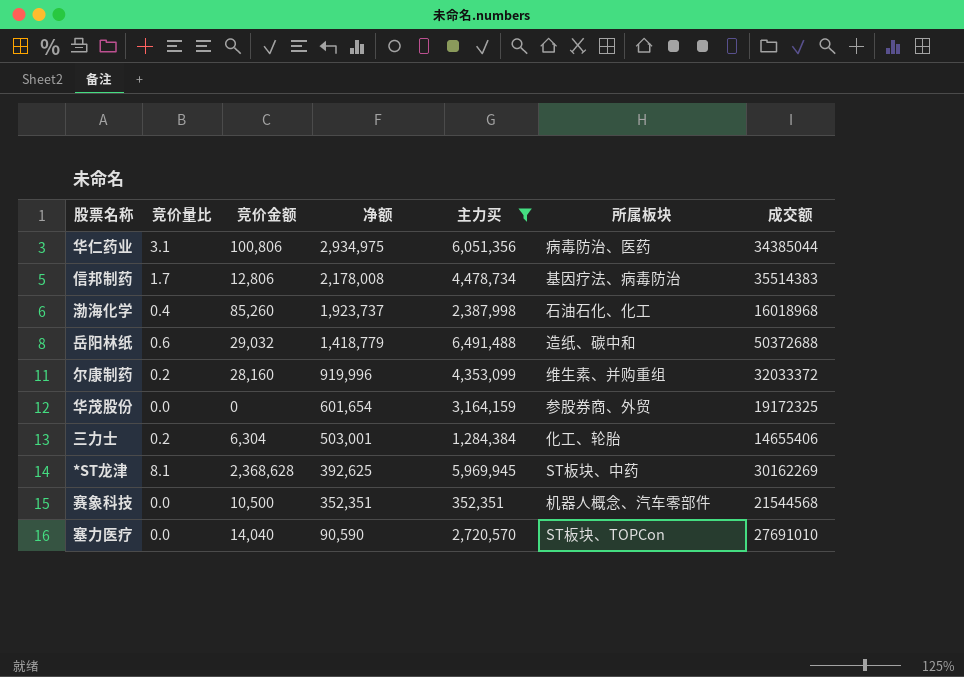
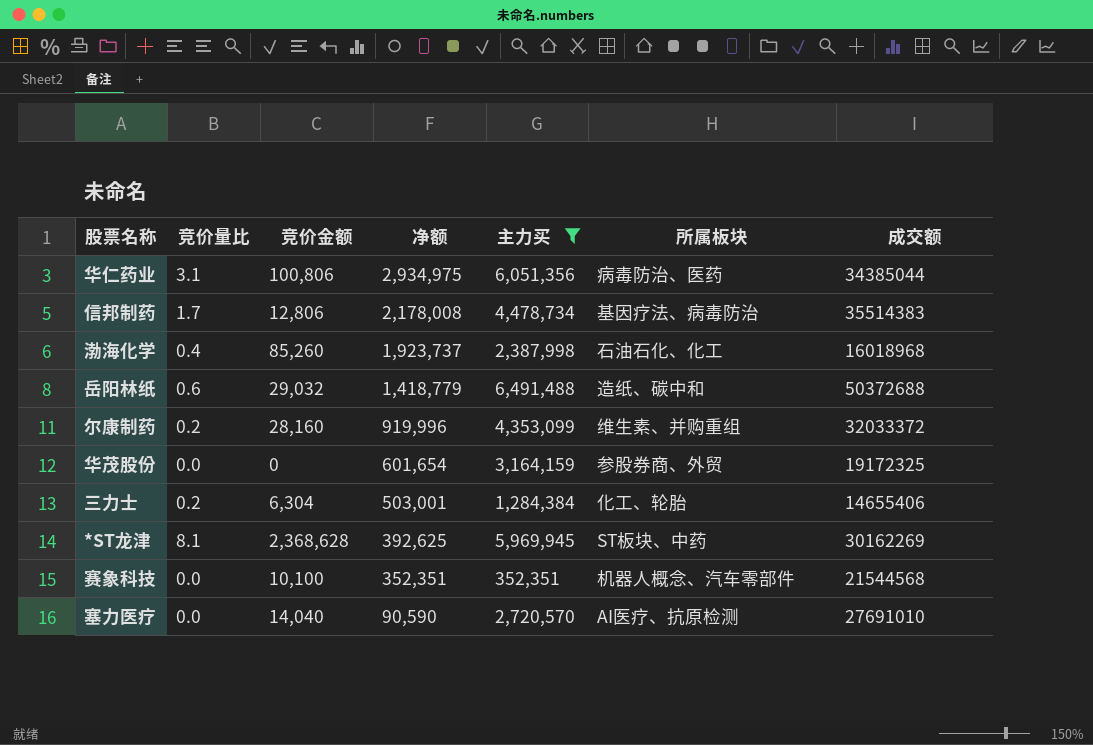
赛象科技 | 竞价金额: 10,500 -> 10,100
塞力医疗 | 所属板块: ST板块、TOPCon -> AI医疗、抗原检测

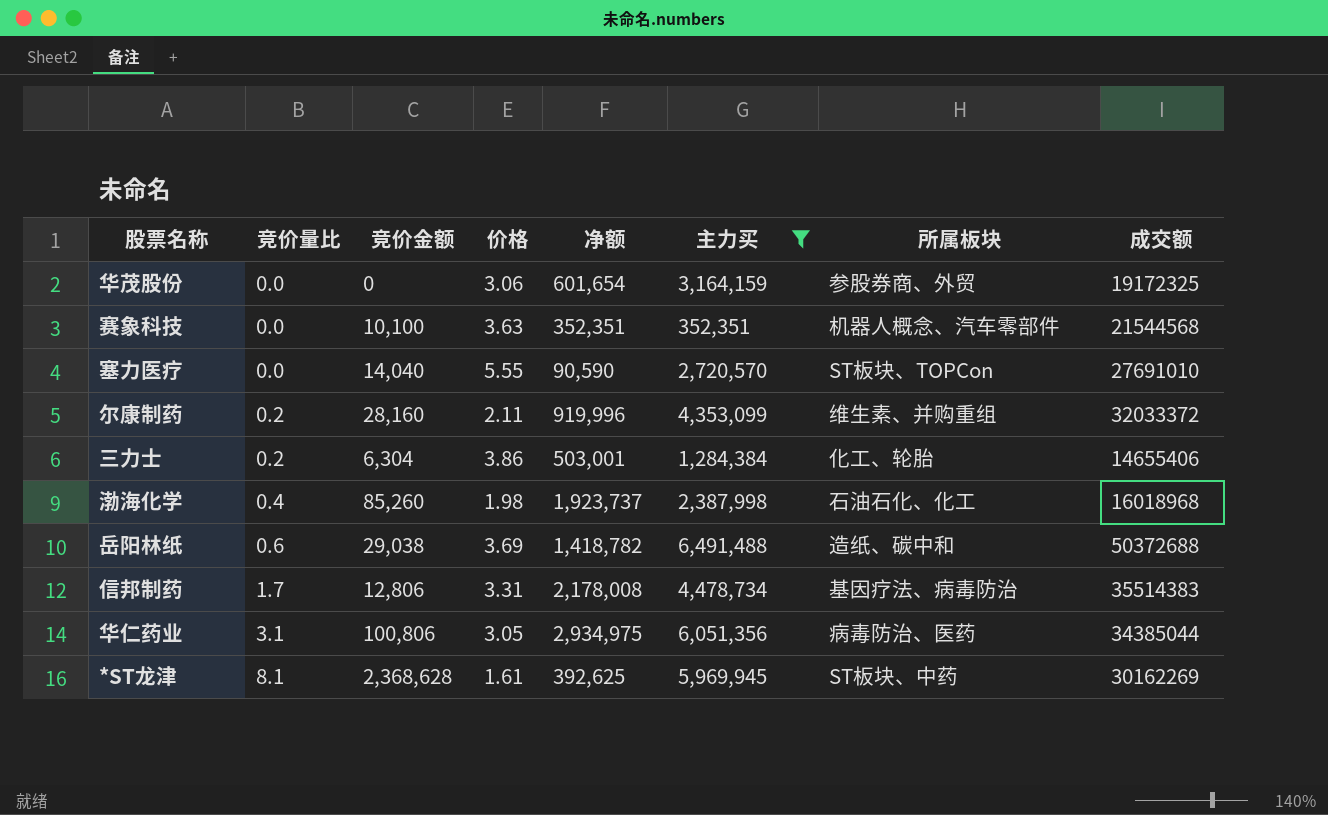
row order: 净额 descending -> 竞价量比 ascending
column 价格 | position: none -> 4
塞力医疗 | 所属板块: AI医疗、抗原检测 -> ST板块、TOPCon
岳阳林纸 | 竞价金额: 29,032 -> 29,038
岳阳林纸 | 净额: 1,418,779 -> 1,418,782

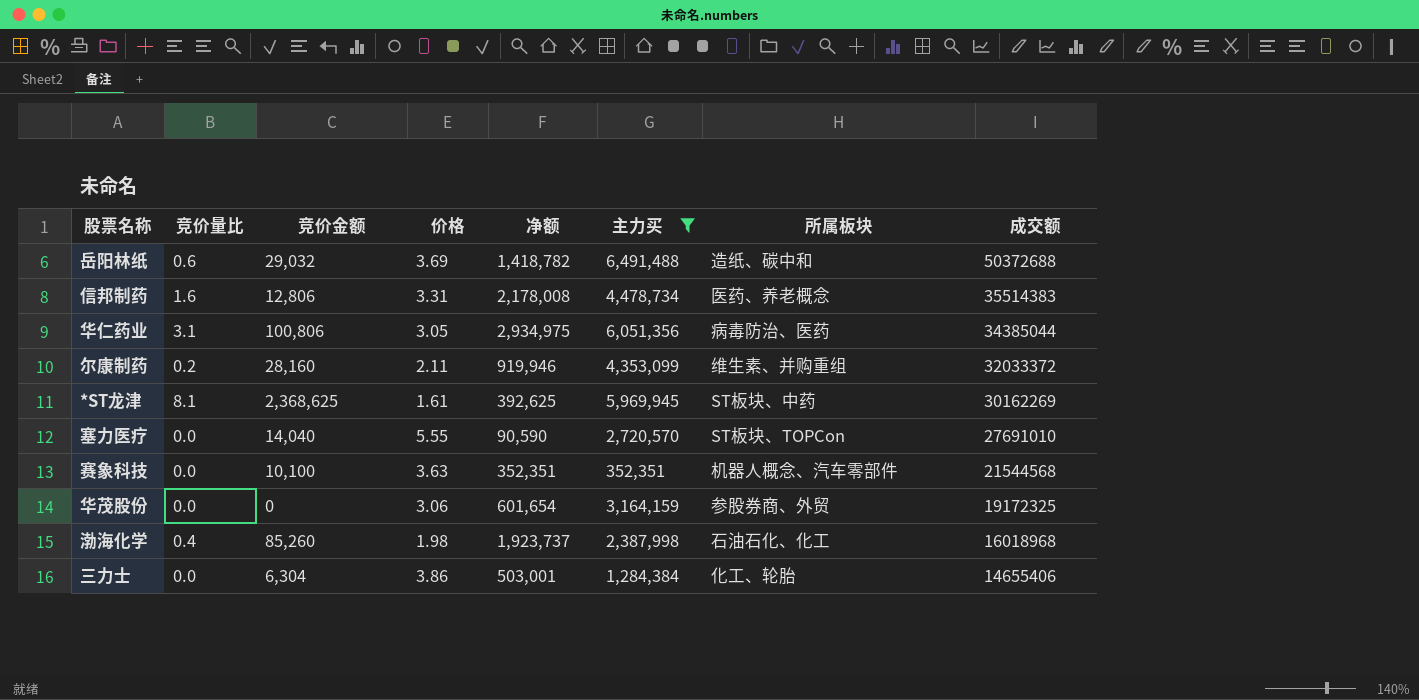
row order: 竞价量比 ascending -> 成交额 descending
岳阳林纸 | 竞价金额: 29,038 -> 29,032
信邦制药 | 竞价量比: 1.7 -> 1.6
信邦制药 | 所属板块: 基因疗法、病毒防治 -> 医药、养老概念
尔康制药 | 净额: 919,996 -> 919,946
*ST龙津 | 竞价金额: 2,368,628 -> 2,368,625
三力士 | 竞价量比: 0.2 -> 0.0

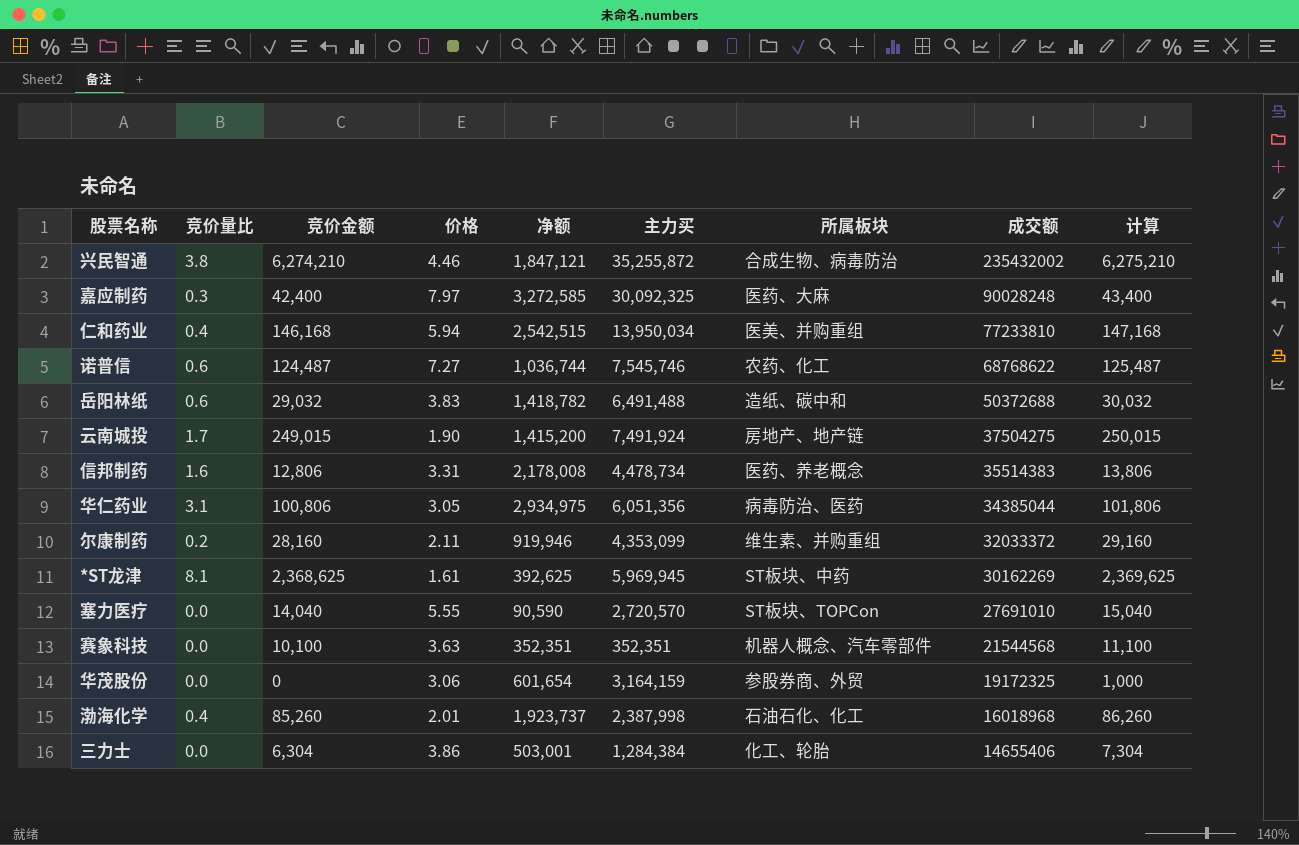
filter: 主力买 <= 6,491,488 -> none
column 计算 | formula: none -> [竞价金额] + 1000
岳阳林纸 | 价格: 3.69 -> 3.83
渤海化学 | 价格: 1.98 -> 2.01

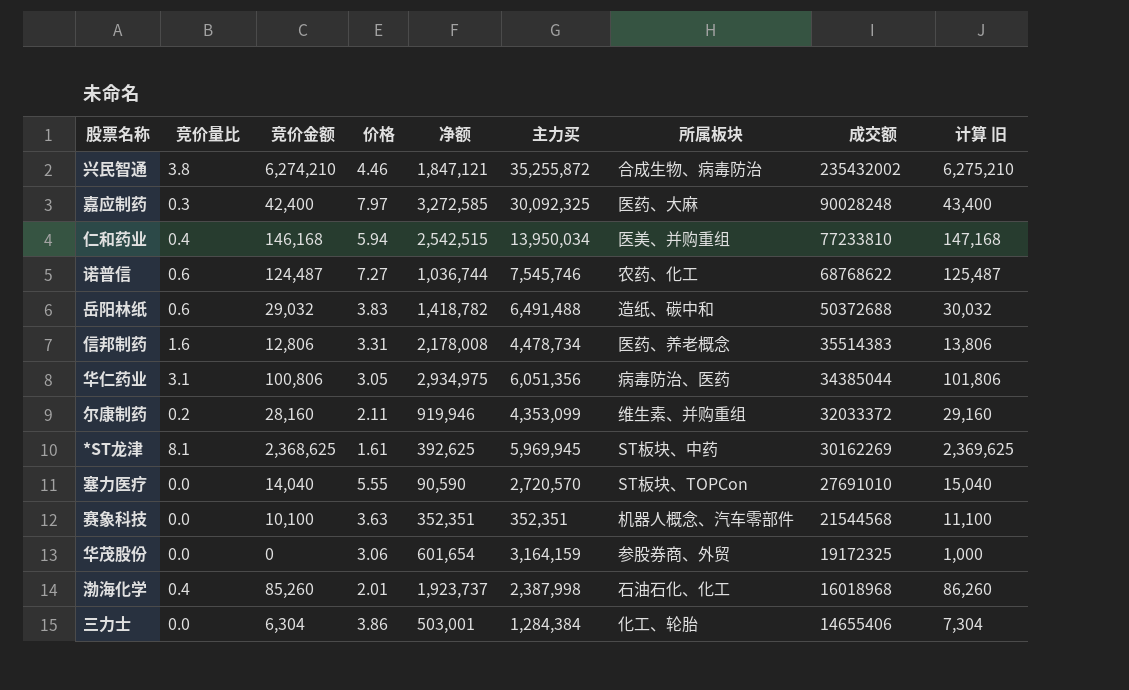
column name: 计算 -> 计算 旧
row 云南城投: 1.7 | 249,015 | 1.90 | 1,415,200 | 7,491,924 | 房地产、地产链 | 37504275 | 250,015 -> none

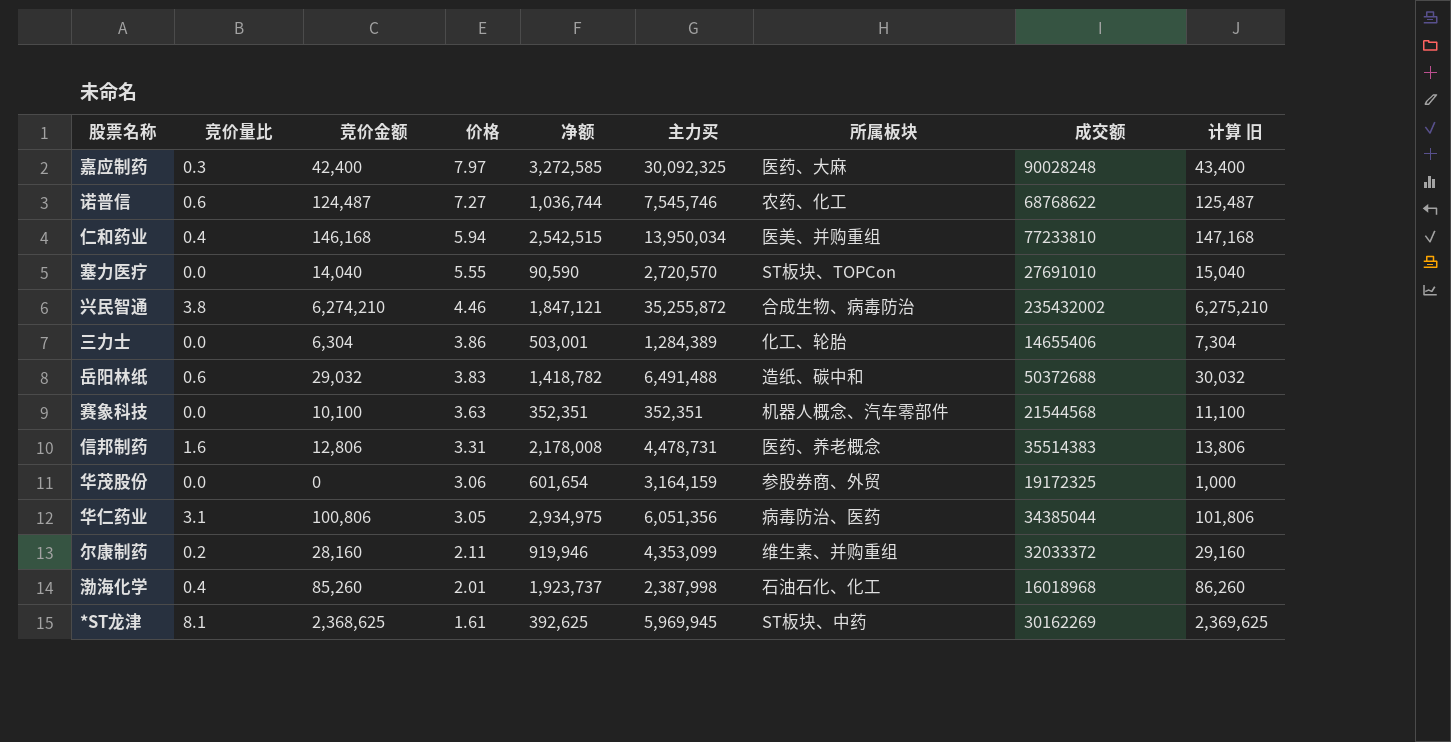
row order: 成交额 descending -> 价格 descending
三力士 | 主力买: 1,284,384 -> 1,284,389
信邦制药 | 主力买: 4,478,734 -> 4,478,731

